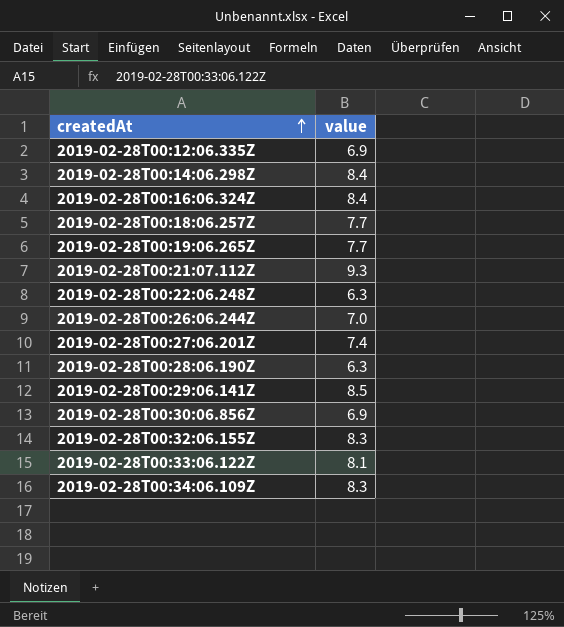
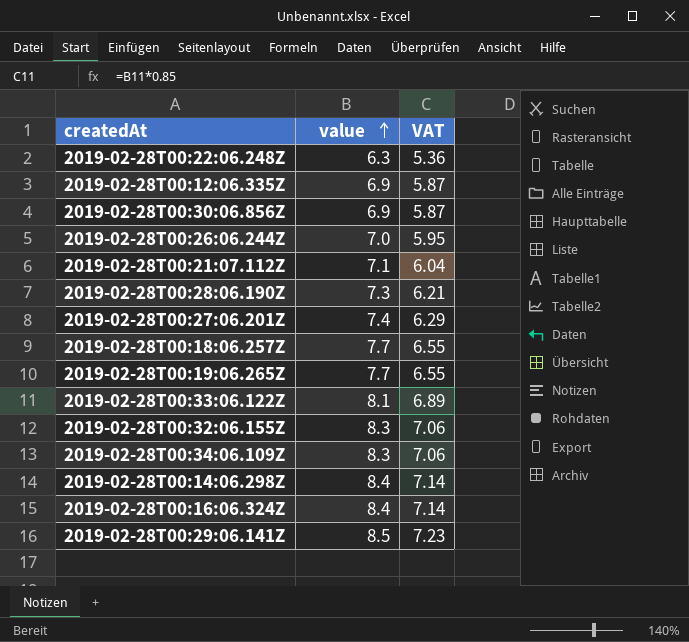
row order: createdAt ascending -> value ascending
column VAT | formula: none -> [value] * 0.85
2019-02-28T00:21:07.112Z | value: 9.3 -> 7.1
2019-02-28T00:28:06.190Z | value: 6.3 -> 7.3

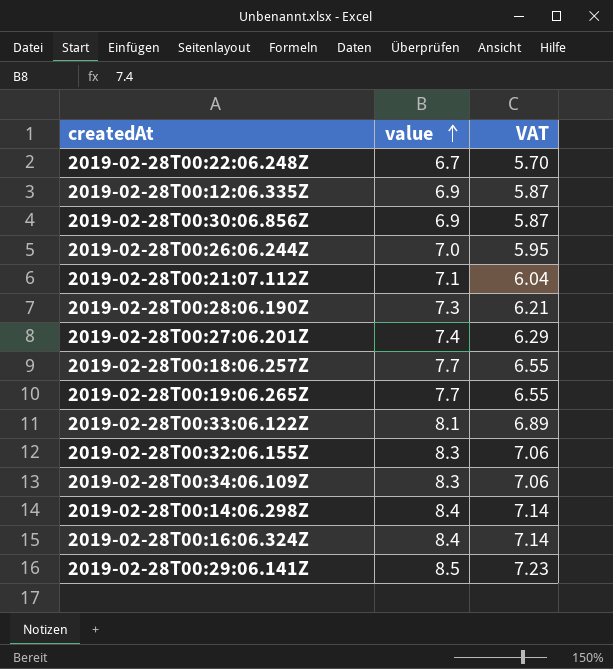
2019-02-28T00:22:06.248Z | value: 6.3 -> 6.7
2019-02-28T00:22:06.248Z | VAT: 5.36 -> 5.70

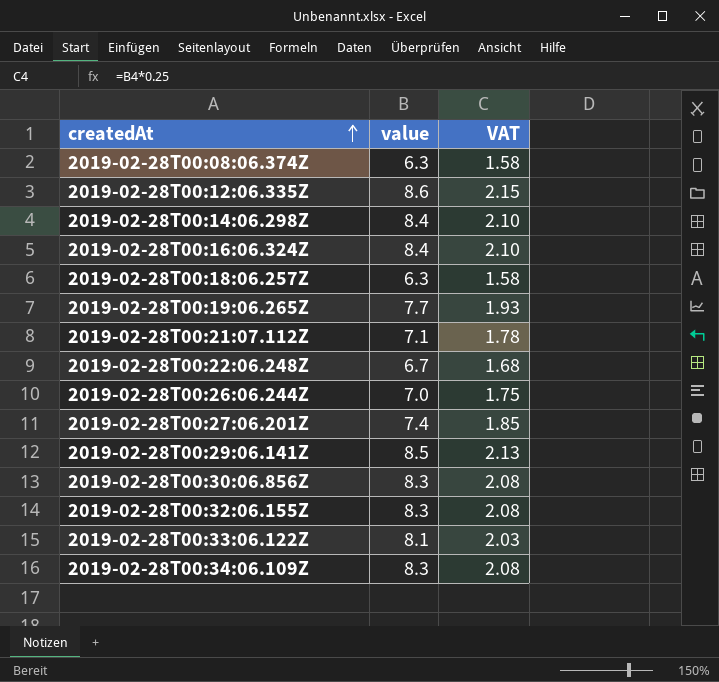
row order: value ascending -> createdAt ascending
column VAT | formula: [value] * 0.85 -> [value] * 0.25
row 2019-02-28T00:28:06.190Z: 7.3 | 6.21 -> none
row 2019-02-28T00:08:06.374Z: none -> 6.3 | 1.58
2019-02-28T00:12:06.335Z | value: 6.9 -> 8.6
2019-02-28T00:18:06.257Z | value: 7.7 -> 6.3
2019-02-28T00:30:06.856Z | value: 6.9 -> 8.3

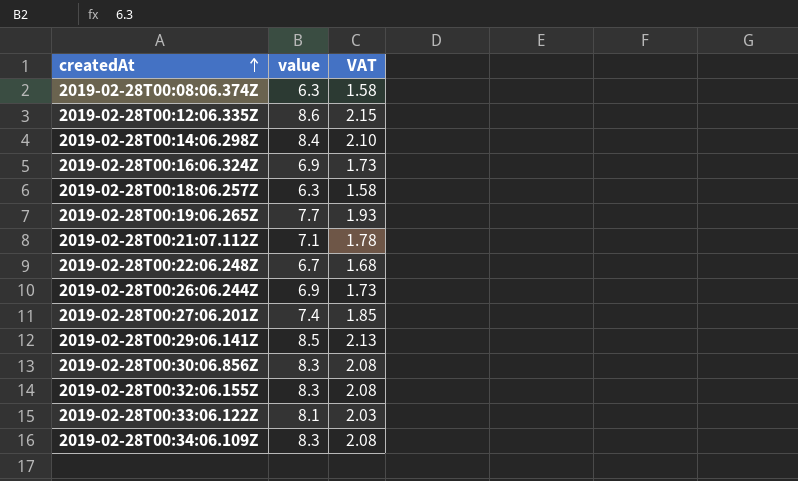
2019-02-28T00:16:06.324Z | value: 8.4 -> 6.9
2019-02-28T00:16:06.324Z | VAT: 2.10 -> 1.73
2019-02-28T00:26:06.244Z | value: 7.0 -> 6.9
2019-02-28T00:26:06.244Z | VAT: 1.75 -> 1.73

